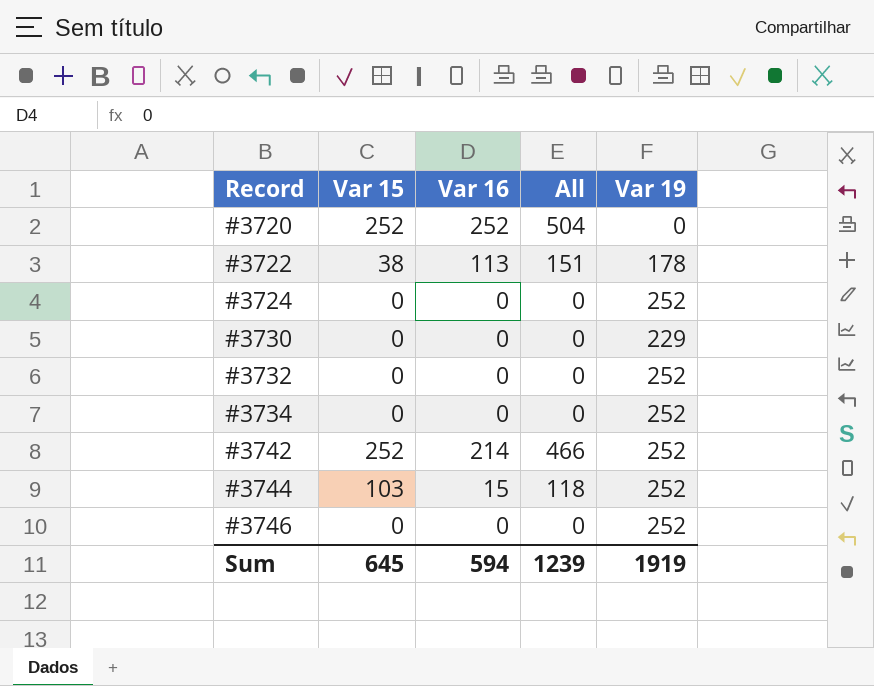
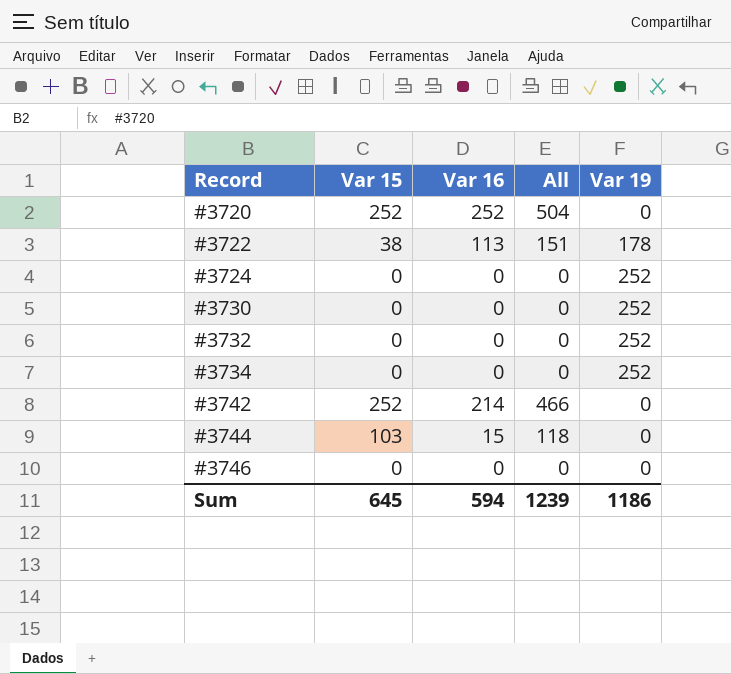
#3730 | Var 19: 229 -> 252
#3742 | Var 19: 252 -> 0
#3744 | Var 19: 252 -> 0
#3746 | Var 19: 252 -> 0
Sum | Var 19: 1919 -> 1186

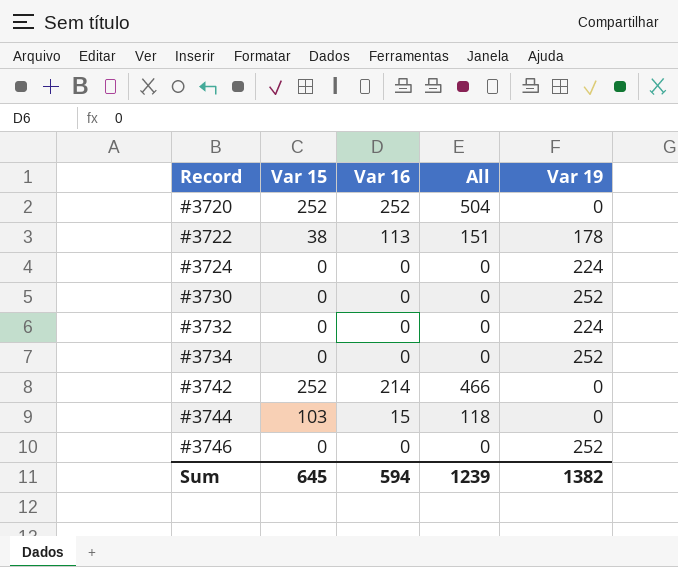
#3724 | Var 19: 252 -> 224
#3732 | Var 19: 252 -> 224
#3746 | Var 19: 0 -> 252
Sum | Var 19: 1186 -> 1382

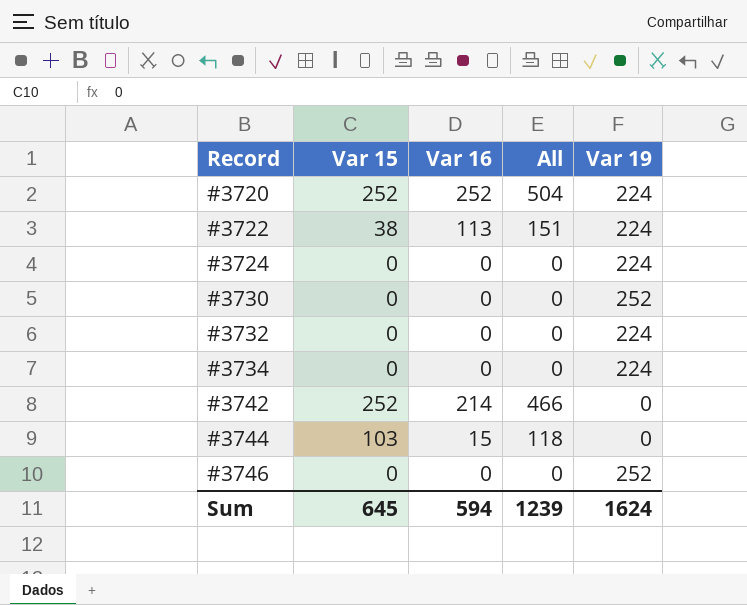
#3720 | Var 19: 0 -> 224
#3722 | Var 19: 178 -> 224
#3734 | Var 19: 252 -> 224
Sum | Var 19: 1382 -> 1624

